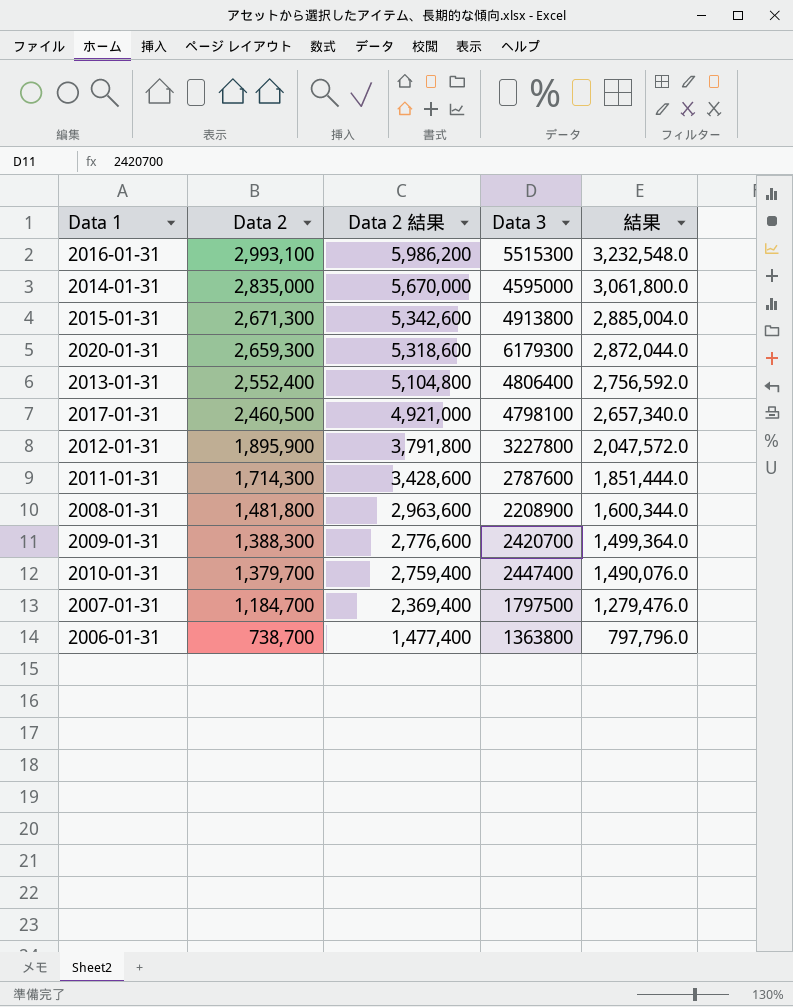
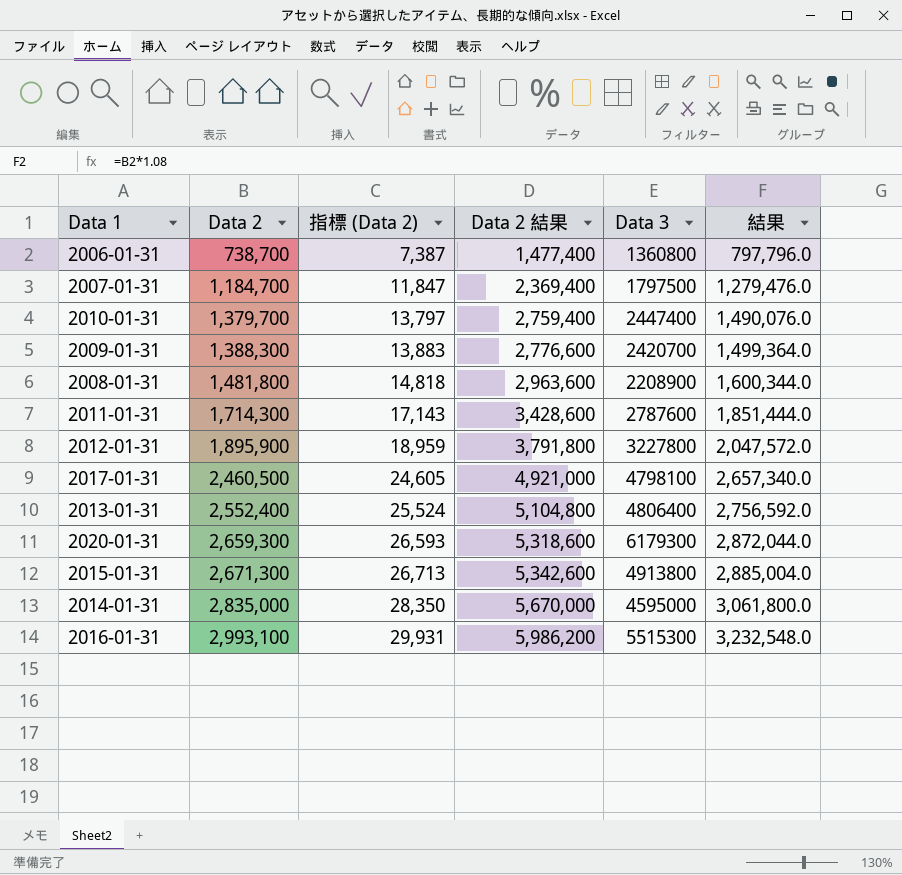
row order: Data 2 descending -> Data 2 ascending
column 指標 (Data 2) | formula: none -> [Data 2] * 0.01
2006-01-31 | Data 3: 1363800 -> 1360800

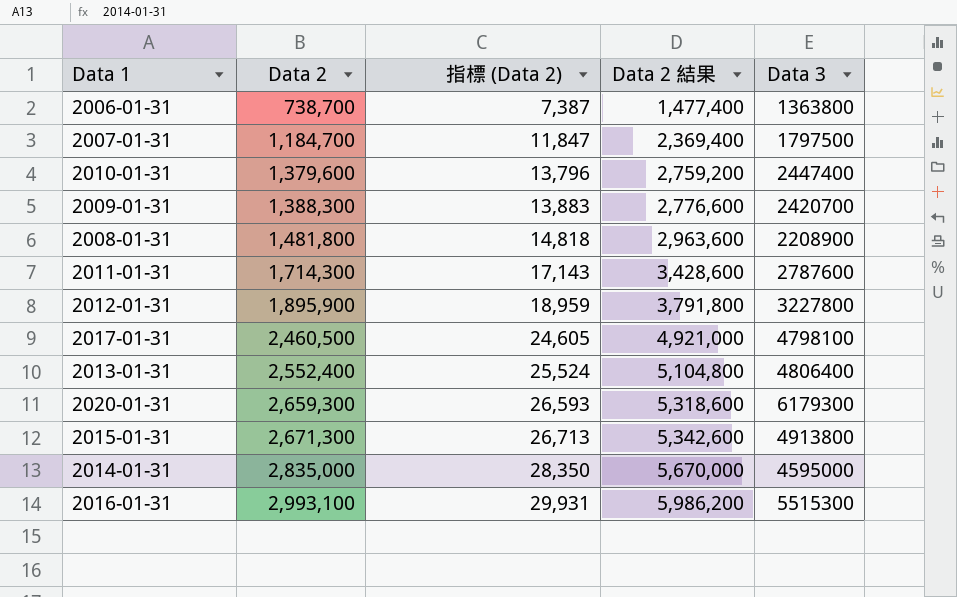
column 結果 | formula: [Data 2] * 1.08 -> none
2006-01-31 | Data 3: 1360800 -> 1363800
2010-01-31 | Data 2: 1,379,700 -> 1,379,600
2010-01-31 | 指標 (Data 2): 13,797 -> 13,796
2010-01-31 | Data 2 結果: 2,759,400 -> 2,759,200

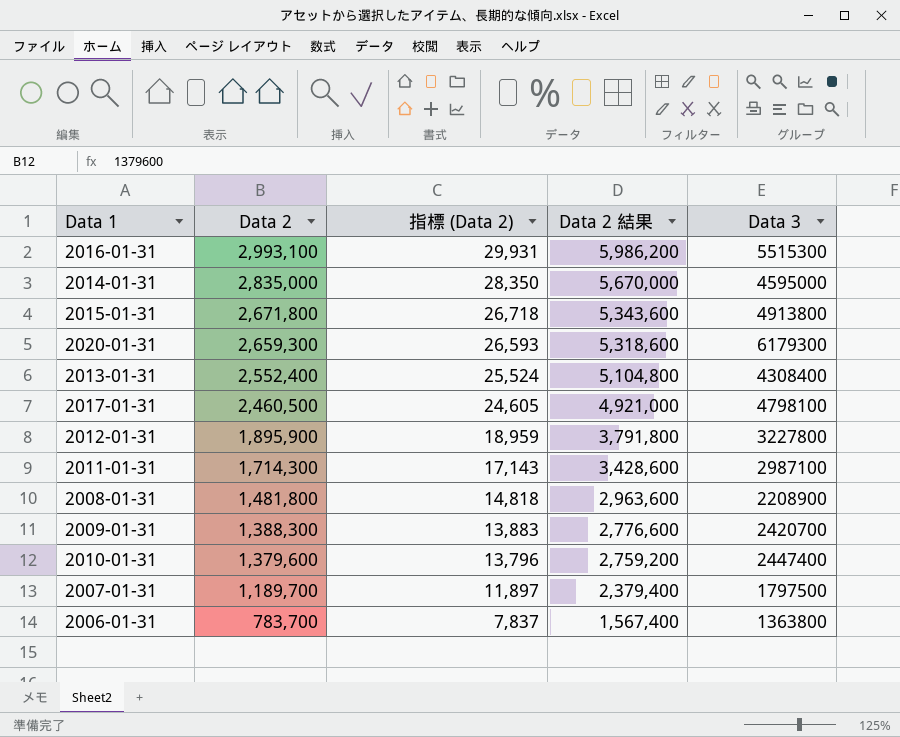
row order: Data 2 ascending -> Data 2 descending
2015-01-31 | Data 2: 2,671,300 -> 2,671,800
2015-01-31 | 指標 (Data 2): 26,713 -> 26,718
2015-01-31 | Data 2 結果: 5,342,600 -> 5,343,600
2013-01-31 | Data 3: 4806400 -> 4308400
2011-01-31 | Data 3: 2787600 -> 2987100
2007-01-31 | Data 2: 1,184,700 -> 1,189,700
2007-01-31 | 指標 (Data 2): 11,847 -> 11,897
2007-01-31 | Data 2 結果: 2,369,400 -> 2,379,400
2006-01-31 | Data 2: 738,700 -> 783,700
2006-01-31 | 指標 (Data 2): 7,387 -> 7,837
2006-01-31 | Data 2 結果: 1,477,400 -> 1,567,400

